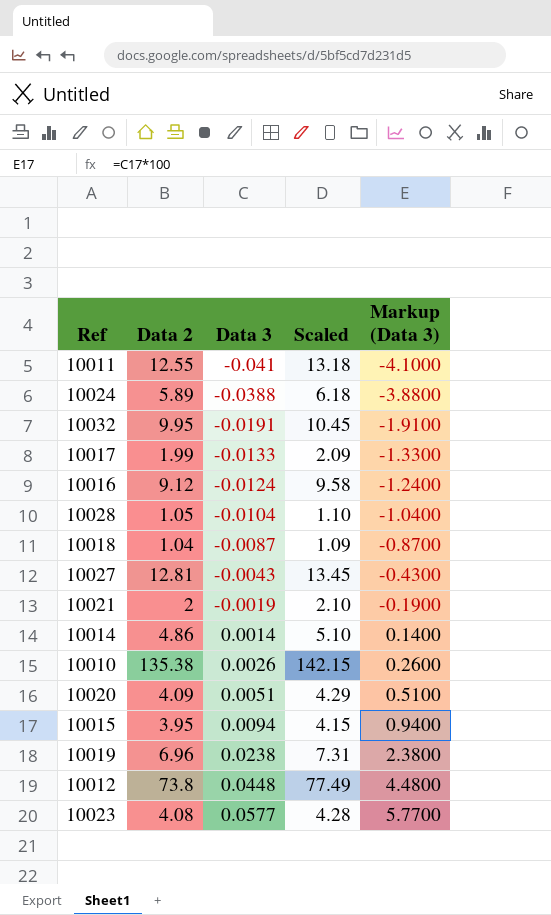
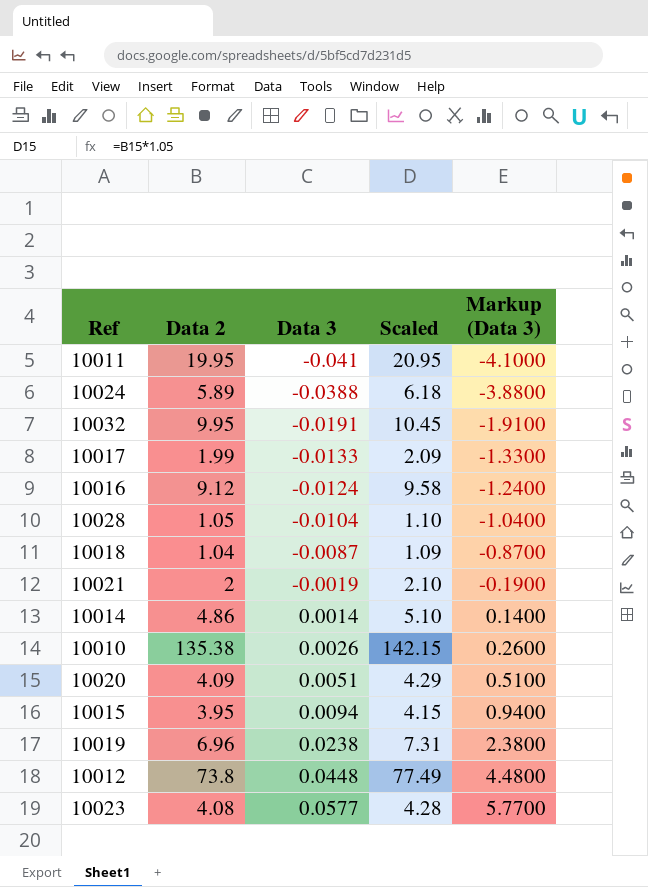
row 10027: 12.81 | -0.0043 | 13.45 | -0.4300 -> none
10011 | Data 2: 12.55 -> 19.95
10011 | Scaled: 13.18 -> 20.95

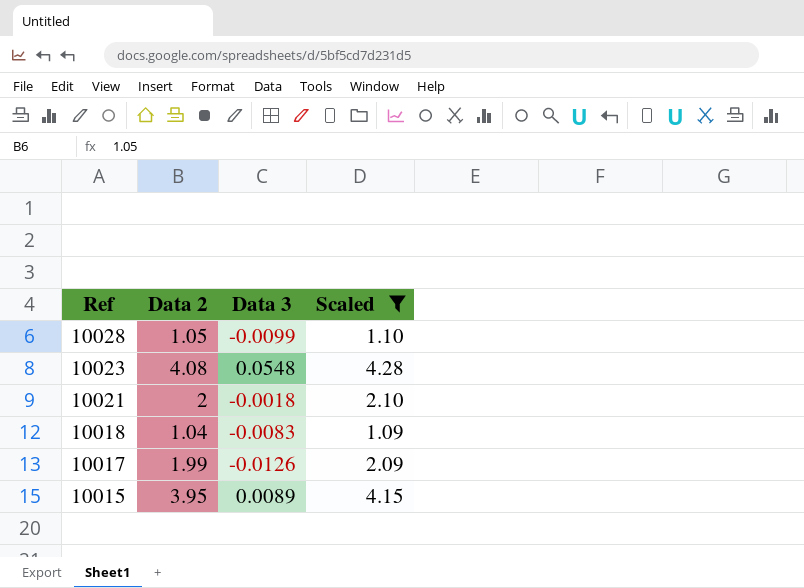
filter: none -> Scaled <= 4.28
row order: Data 3 ascending -> Ref descending
column Markup (Data 3) | formula: [Data 3] * 100 -> none
10028 | Data 3: -0.0104 -> -0.0099
10023 | Data 3: 0.0577 -> 0.0548
10021 | Data 3: -0.0019 -> -0.0018
10018 | Data 3: -0.0087 -> -0.0083
10017 | Data 3: -0.0133 -> -0.0126
10015 | Data 3: 0.0094 -> 0.0089

